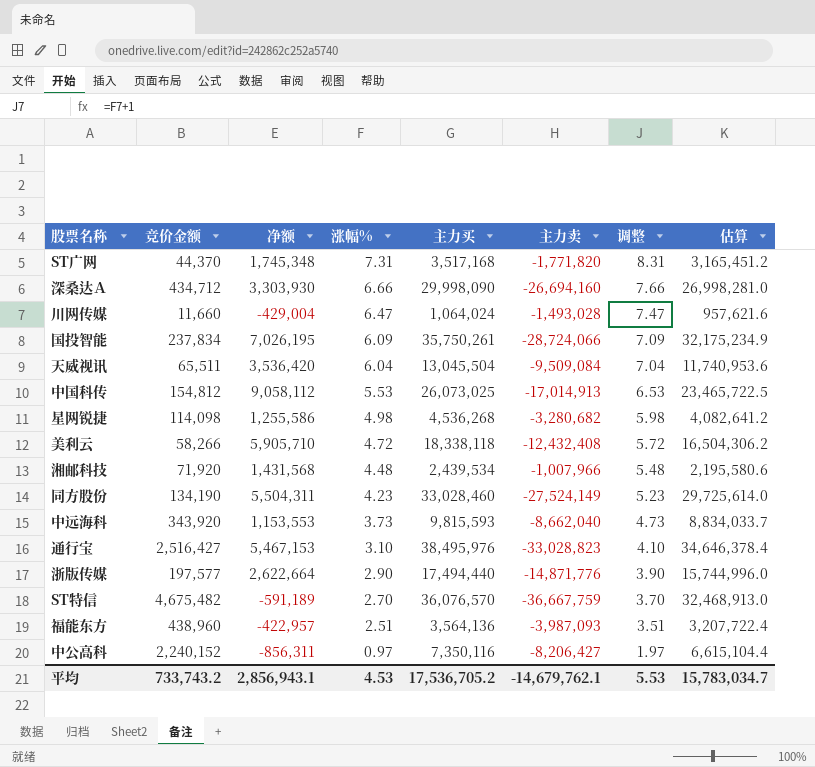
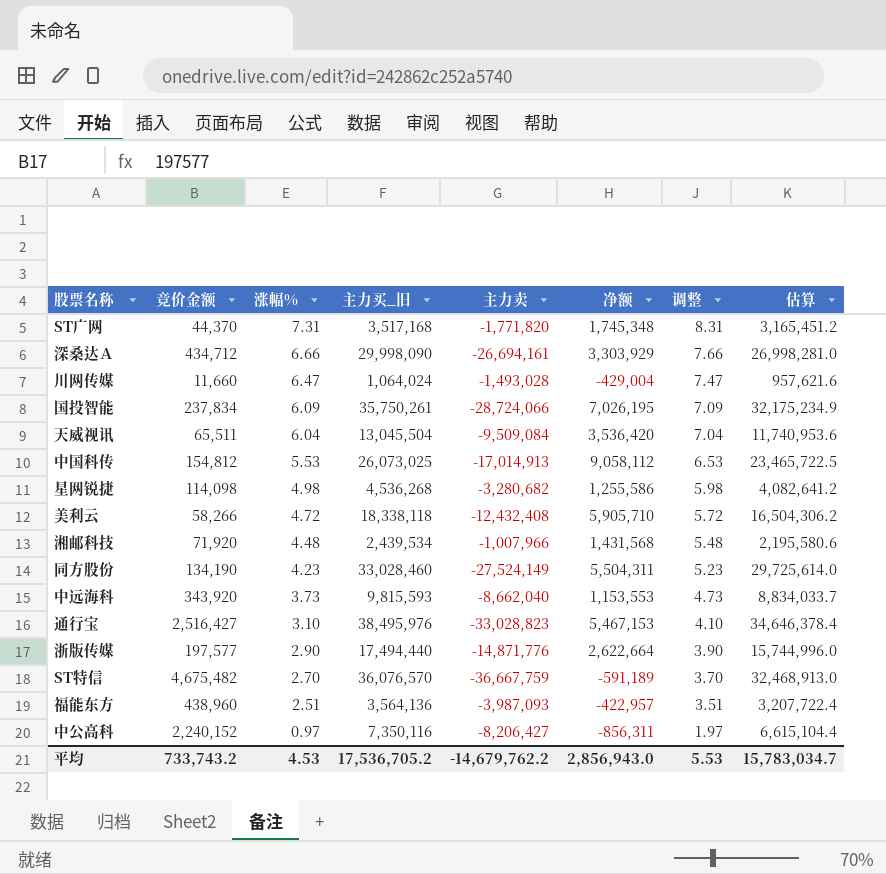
column name: 主力买 -> 主力买_旧
column 净额 | position: 3 -> 6
深桑达Ａ | 主力卖: -26,694,160 -> -26,694,161
深桑达Ａ | 净额: 3,303,930 -> 3,303,929
平均 | 主力卖: -14,679,762.1 -> -14,679,762.2
平均 | 净额: 2,856,943.1 -> 2,856,943.0

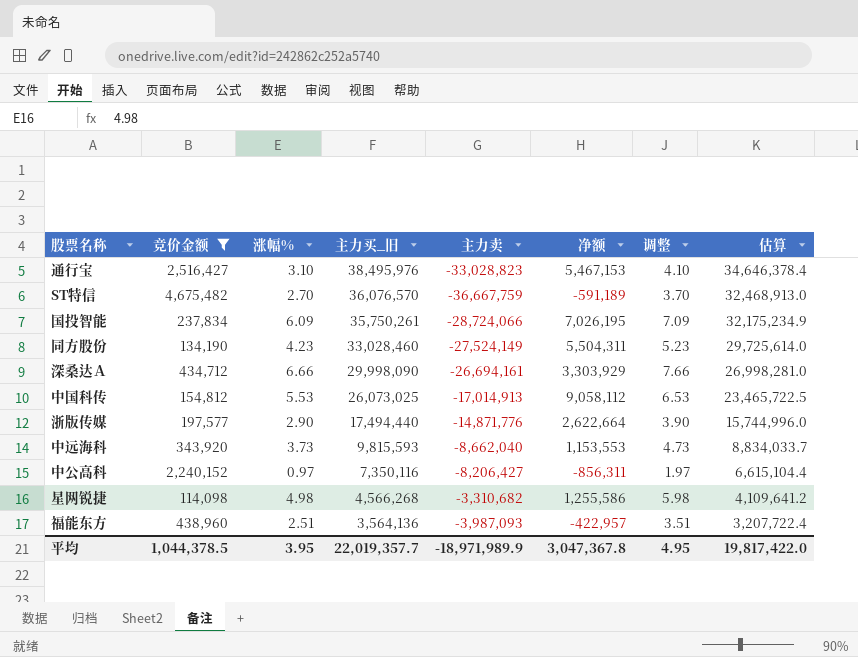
filter: none -> 竞价金额 >= 114,098
row order: 涨幅% descending -> 主力买_旧 descending
星网锐捷 | 主力买_旧: 4,536,268 -> 4,566,268
星网锐捷 | 主力卖: -3,280,682 -> -3,310,682
星网锐捷 | 估算: 4,082,641.2 -> 4,109,641.2
平均 | 竞价金额: 733,743.2 -> 1,044,378.5
平均 | 涨幅%: 4.53 -> 3.95
平均 | 主力买_旧: 17,536,705.2 -> 22,019,357.7
平均 | 主力卖: -14,679,762.2 -> -18,971,989.9
平均 | 净额: 2,856,943.0 -> 3,047,367.8
平均 | 调整: 5.53 -> 4.95
平均 | 估算: 15,783,034.7 -> 19,817,422.0

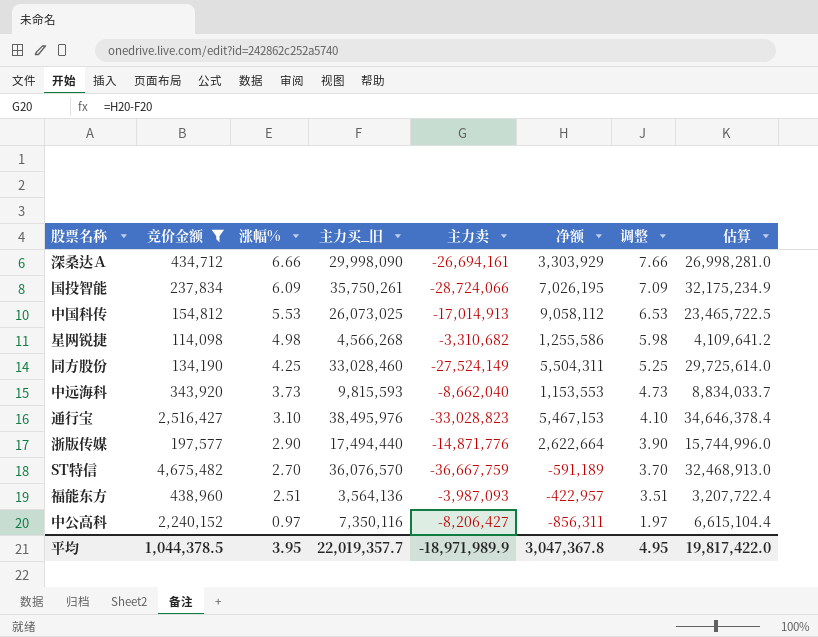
row order: 主力买_旧 descending -> 涨幅% descending
同方股份 | 涨幅%: 4.23 -> 4.25
同方股份 | 调整: 5.23 -> 5.25

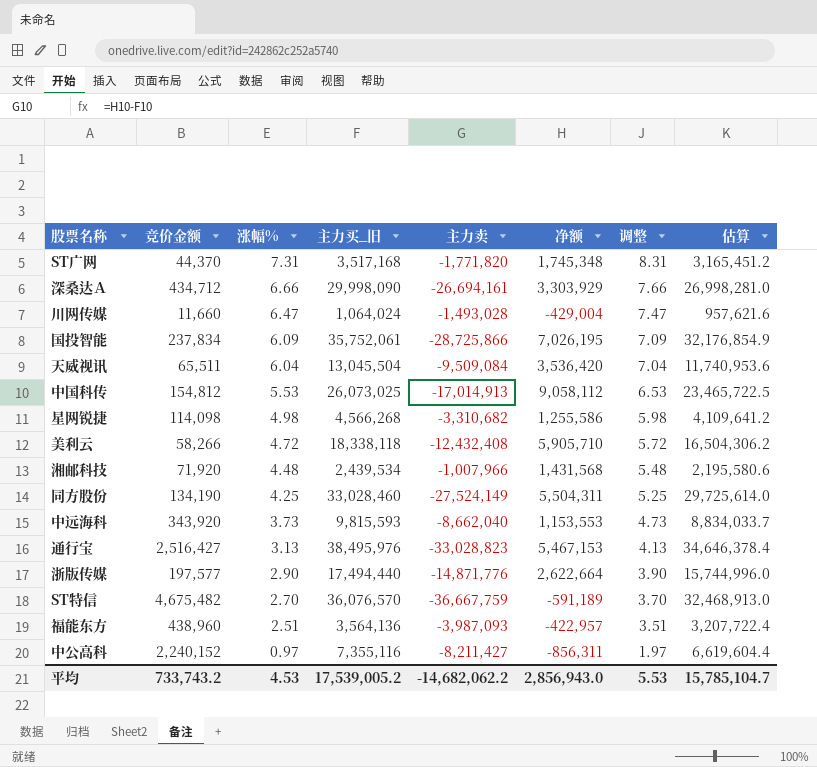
filter: 竞价金额 >= 114,098 -> none
国投智能 | 主力买_旧: 35,750,261 -> 35,752,061
国投智能 | 主力卖: -28,724,066 -> -28,725,866
国投智能 | 估算: 32,175,234.9 -> 32,176,854.9
通行宝 | 涨幅%: 3.10 -> 3.13
通行宝 | 调整: 4.10 -> 4.13
中公高科 | 主力买_旧: 7,350,116 -> 7,355,116
中公高科 | 主力卖: -8,206,427 -> -8,211,427
中公高科 | 估算: 6,615,104.4 -> 6,619,604.4
平均 | 竞价金额: 1,044,378.5 -> 733,743.2
平均 | 涨幅%: 3.95 -> 4.53
平均 | 主力买_旧: 22,019,357.7 -> 17,539,005.2
平均 | 主力卖: -18,971,989.9 -> -14,682,062.2
平均 | 净额: 3,047,367.8 -> 2,856,943.0
平均 | 调整: 4.95 -> 5.53
平均 | 估算: 19,817,422.0 -> 15,785,104.7

